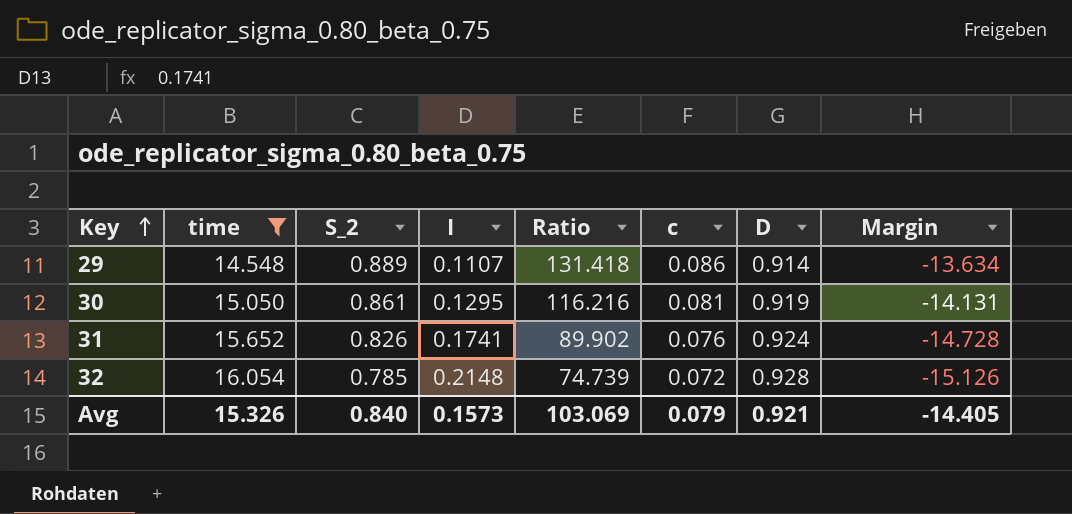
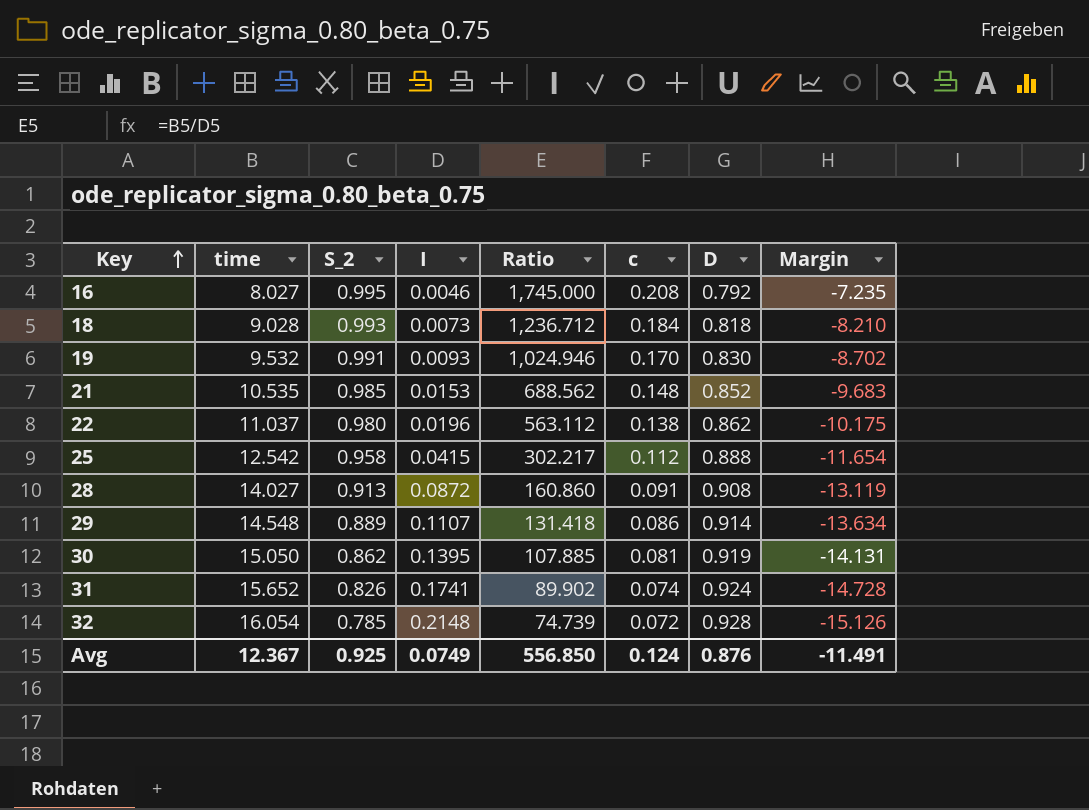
filter: time >= 14.548 -> none
30 | S_2: 0.861 -> 0.862
30 | I: 0.1295 -> 0.1395
30 | Ratio: 116.216 -> 107.885
31 | c: 0.076 -> 0.074
Avg | time: 15.326 -> 12.367
Avg | S_2: 0.840 -> 0.925
Avg | I: 0.1573 -> 0.0749
Avg | Ratio: 103.069 -> 556.850
Avg | c: 0.079 -> 0.124
Avg | D: 0.921 -> 0.876
Avg | Margin: -14.405 -> -11.491

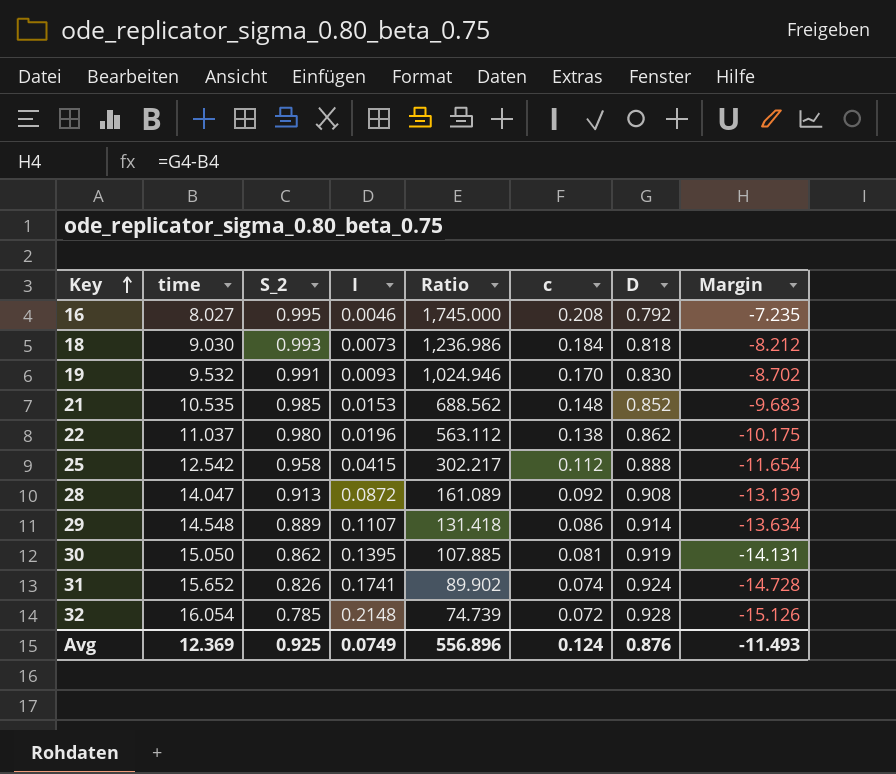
18 | time: 9.028 -> 9.030
18 | Ratio: 1,236.712 -> 1,236.986
18 | Margin: -8.210 -> -8.212
28 | time: 14.027 -> 14.047
28 | Ratio: 160.860 -> 161.089
28 | c: 0.091 -> 0.092
28 | Margin: -13.119 -> -13.139
Avg | time: 12.367 -> 12.369
Avg | Ratio: 556.850 -> 556.896
Avg | Margin: -11.491 -> -11.493

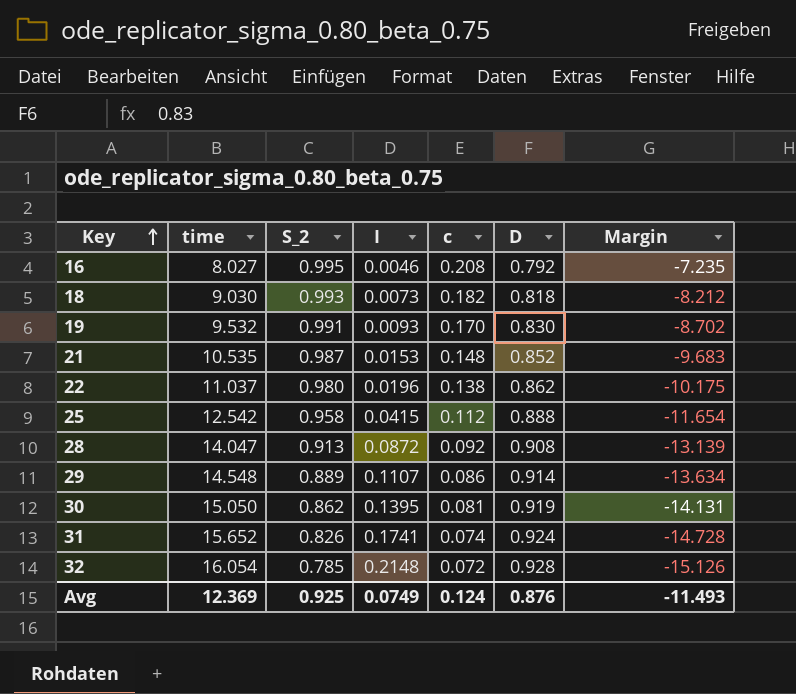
column Ratio | formula: [time] / [I] -> none
18 | c: 0.184 -> 0.182
21 | S_2: 0.985 -> 0.987

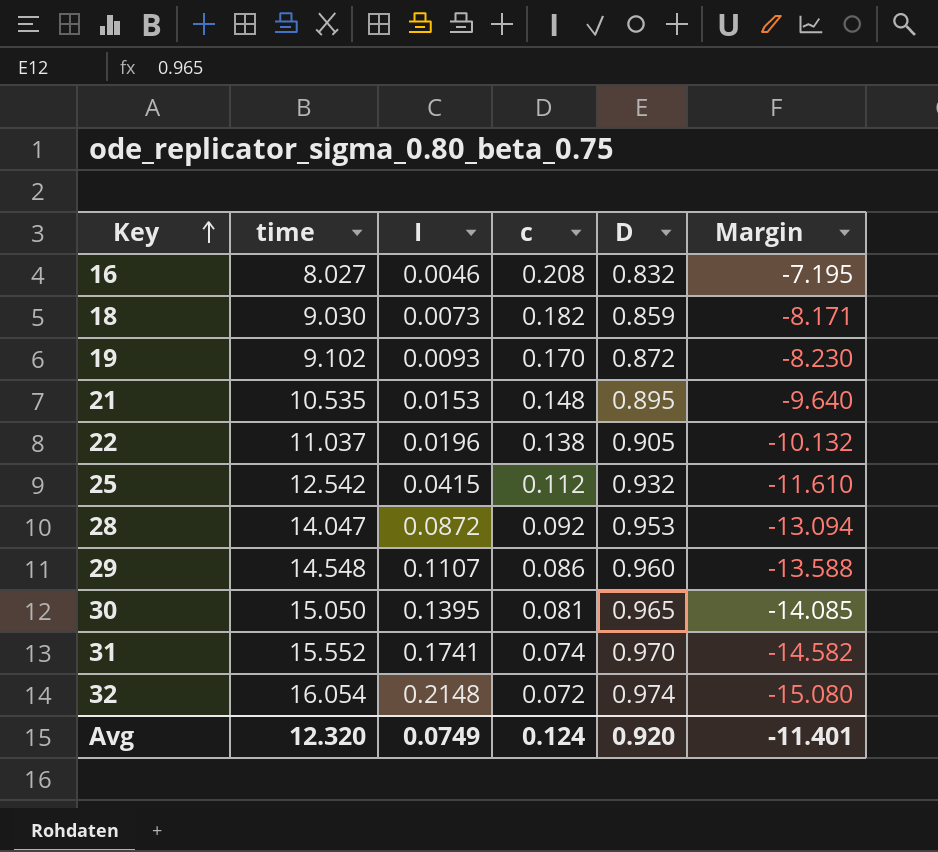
column S_2 | position: 3 -> none
16 | D: 0.792 -> 0.832
16 | Margin: -7.235 -> -7.195
18 | D: 0.818 -> 0.859
18 | Margin: -8.212 -> -8.171
19 | time: 9.532 -> 9.102
19 | D: 0.830 -> 0.872
19 | Margin: -8.702 -> -8.230
21 | D: 0.852 -> 0.895
21 | Margin: -9.683 -> -9.640
22 | D: 0.862 -> 0.905
22 | Margin: -10.175 -> -10.132
25 | D: 0.888 -> 0.932
25 | Margin: -11.654 -> -11.610
28 | D: 0.908 -> 0.953
28 | Margin: -13.139 -> -13.094
29 | D: 0.914 -> 0.960
29 | Margin: -13.634 -> -13.588
30 | D: 0.919 -> 0.965
30 | Margin: -14.131 -> -14.085
31 | time: 15.652 -> 15.552
31 | D: 0.924 -> 0.970
31 | Margin: -14.728 -> -14.582
32 | D: 0.928 -> 0.974
32 | Margin: -15.126 -> -15.080
Avg | time: 12.369 -> 12.320
Avg | D: 0.876 -> 0.920
Avg | Margin: -11.493 -> -11.401

